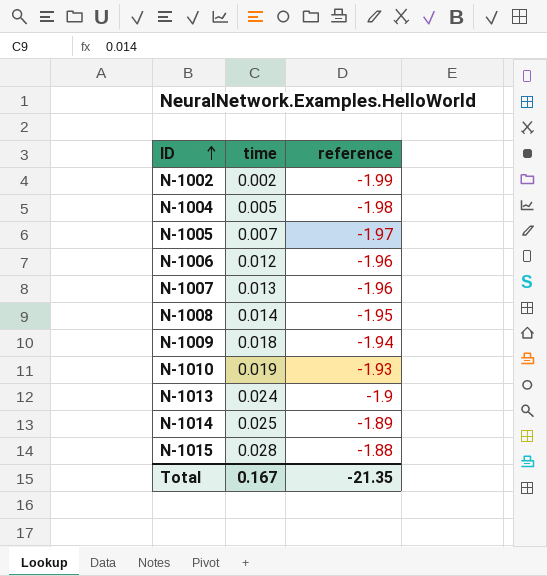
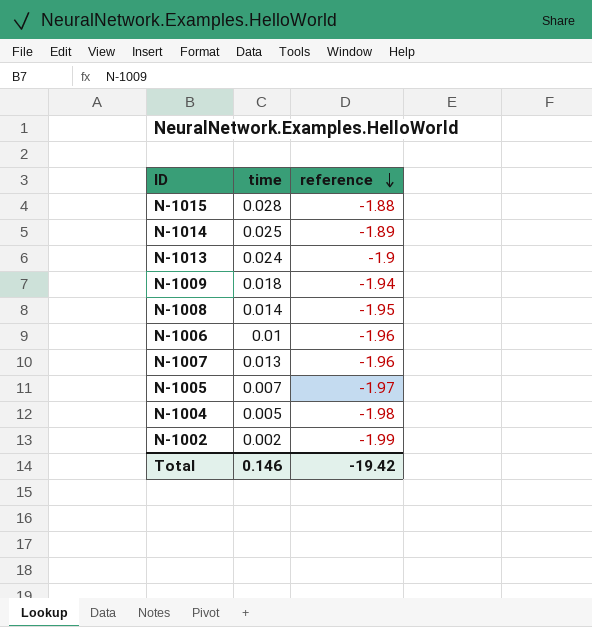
row order: ID ascending -> reference descending
row N-1010: 0.019 | -1.93 -> none
N-1006 | time: 0.012 -> 0.01
Total | time: 0.167 -> 0.146
Total | reference: -21.35 -> -19.42

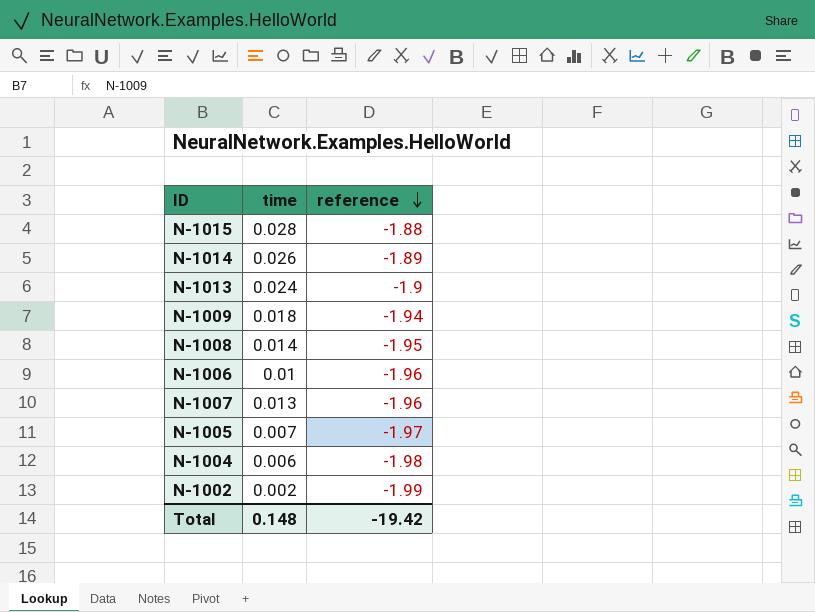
N-1014 | time: 0.025 -> 0.026
N-1004 | time: 0.005 -> 0.006
Total | time: 0.146 -> 0.148

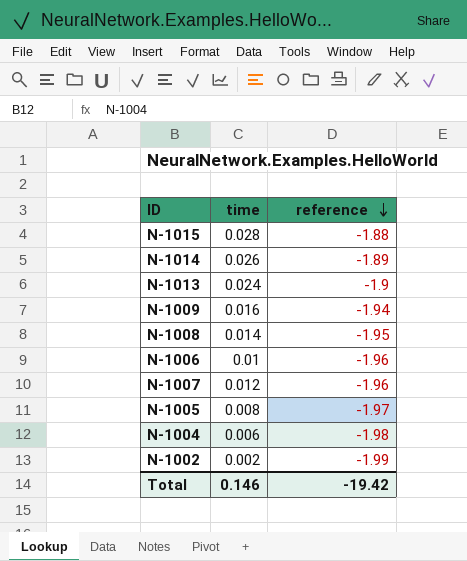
N-1009 | time: 0.018 -> 0.016
N-1007 | time: 0.013 -> 0.012
N-1005 | time: 0.007 -> 0.008
Total | time: 0.148 -> 0.146

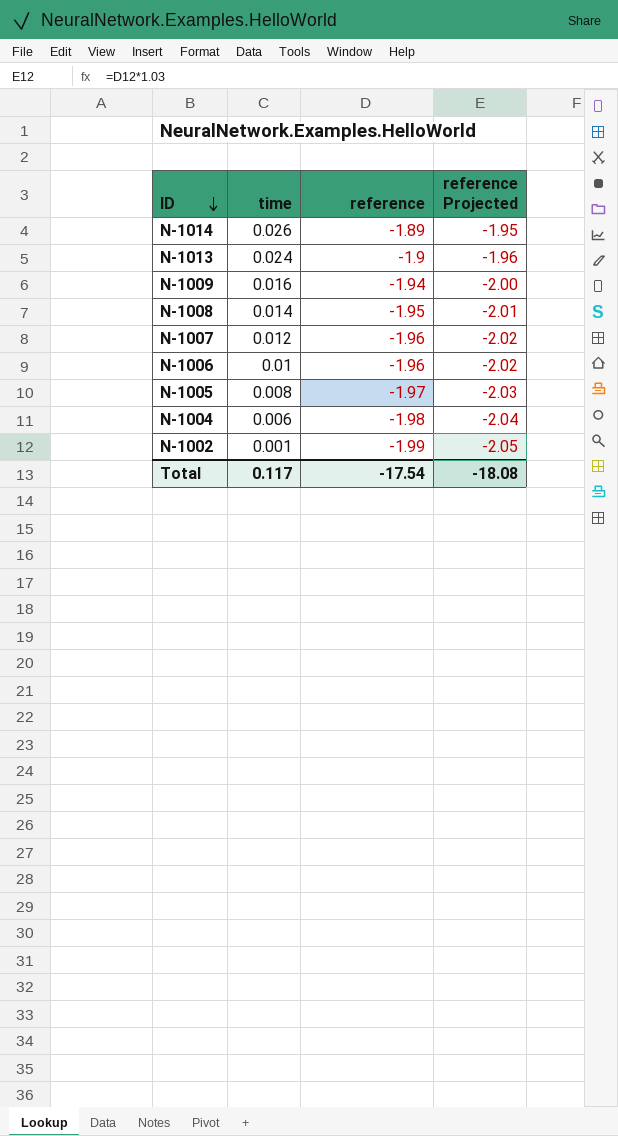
row order: reference descending -> ID descending
column reference Projected | formula: none -> [reference] * 1.03
row N-1015: 0.028 | -1.88 -> none
N-1002 | time: 0.002 -> 0.001
Total | time: 0.146 -> 0.117
Total | reference: -19.42 -> -17.54

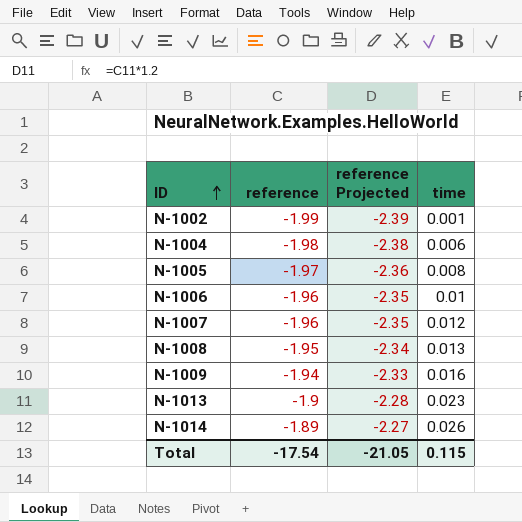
row order: ID descending -> ID ascending
column reference Projected | formula: [reference] * 1.03 -> [reference] * 1.2
column time | position: 2 -> 4
N-1008 | time: 0.014 -> 0.013
N-1013 | time: 0.024 -> 0.023
Total | reference Projected: -18.08 -> -21.05
Total | time: 0.117 -> 0.115

